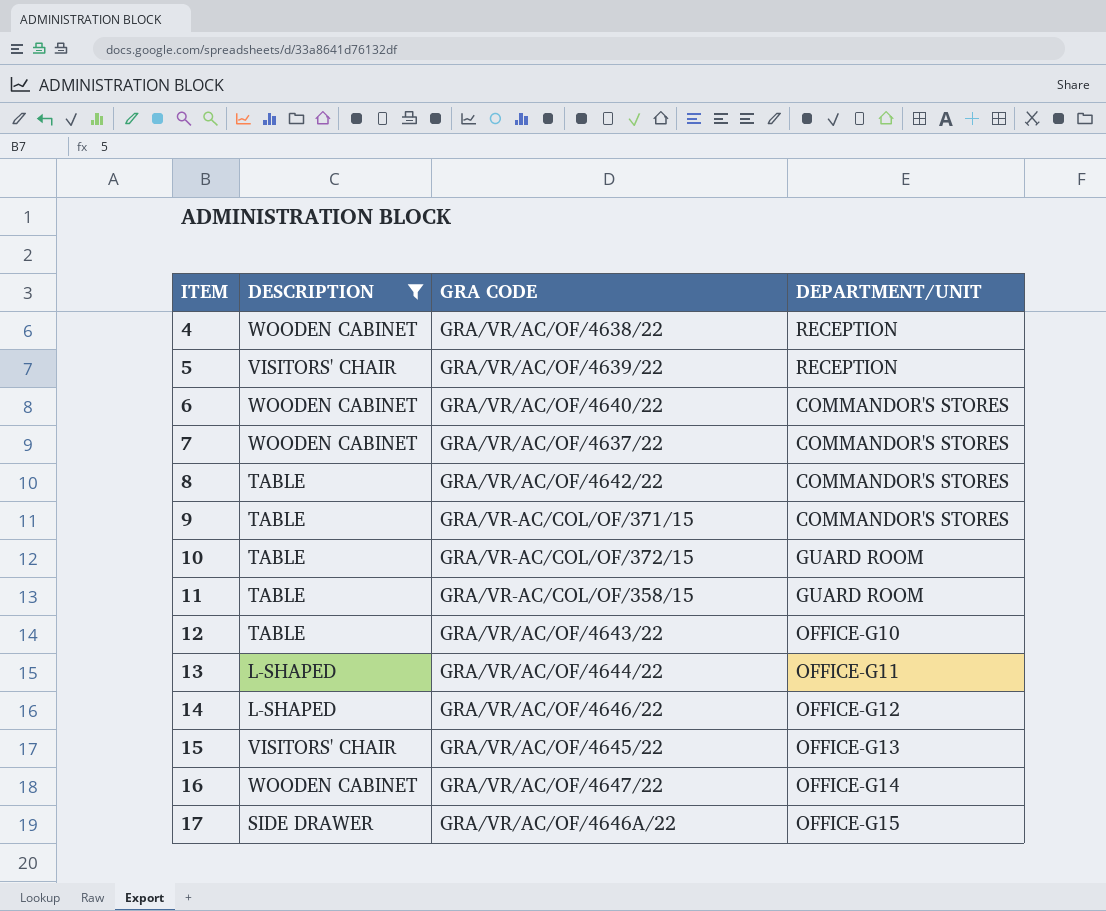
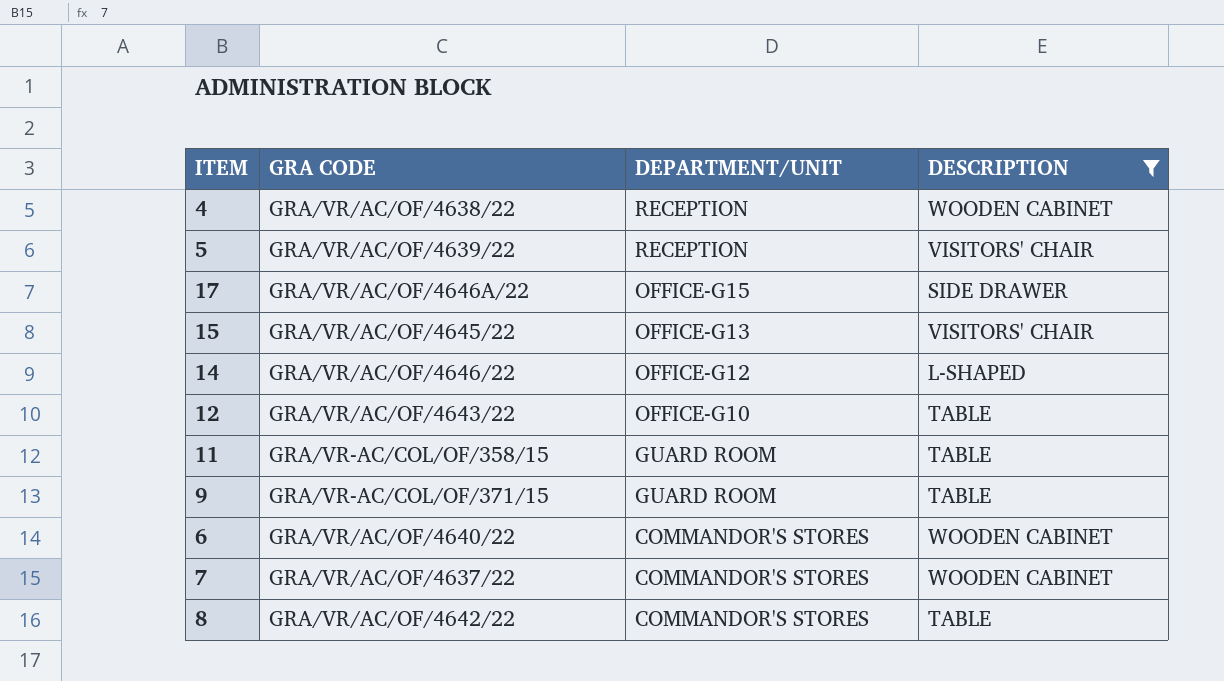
row order: ITEM ascending -> DEPARTMENT/UNIT descending
column DESCRIPTION | position: 2 -> 4
row 10: TABLE | GRA/VR-AC/COL/OF/372/15 | GUARD ROOM -> none
row 13: L-SHAPED | GRA/VR/AC/OF/4644/22 | OFFICE-G11 -> none
row 16: WOODEN CABINET | GRA/VR/AC/OF/4647/22 | OFFICE-G14 -> none
9 | DEPARTMENT/UNIT: COMMANDOR'S STORES -> GUARD ROOM

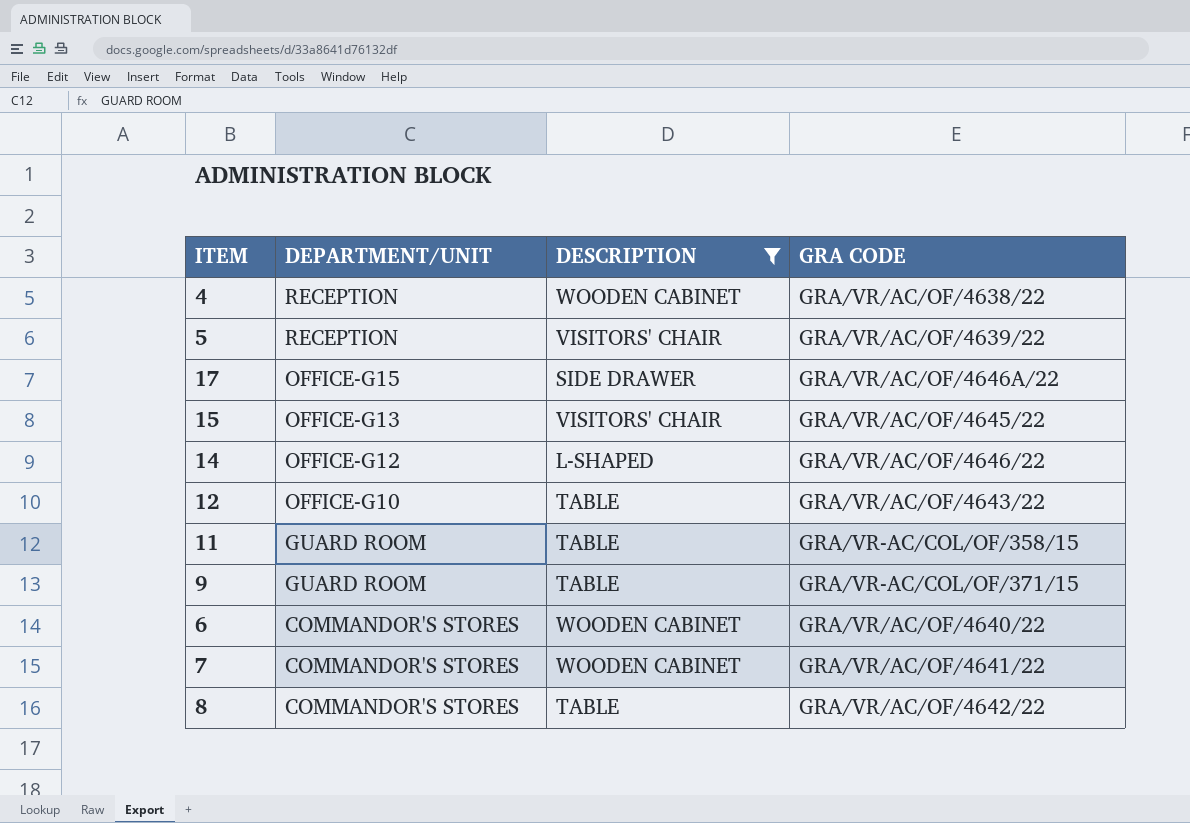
column GRA CODE | position: 2 -> 4
7 | GRA CODE: GRA/VR/AC/OF/4637/22 -> GRA/VR/AC/OF/4641/22

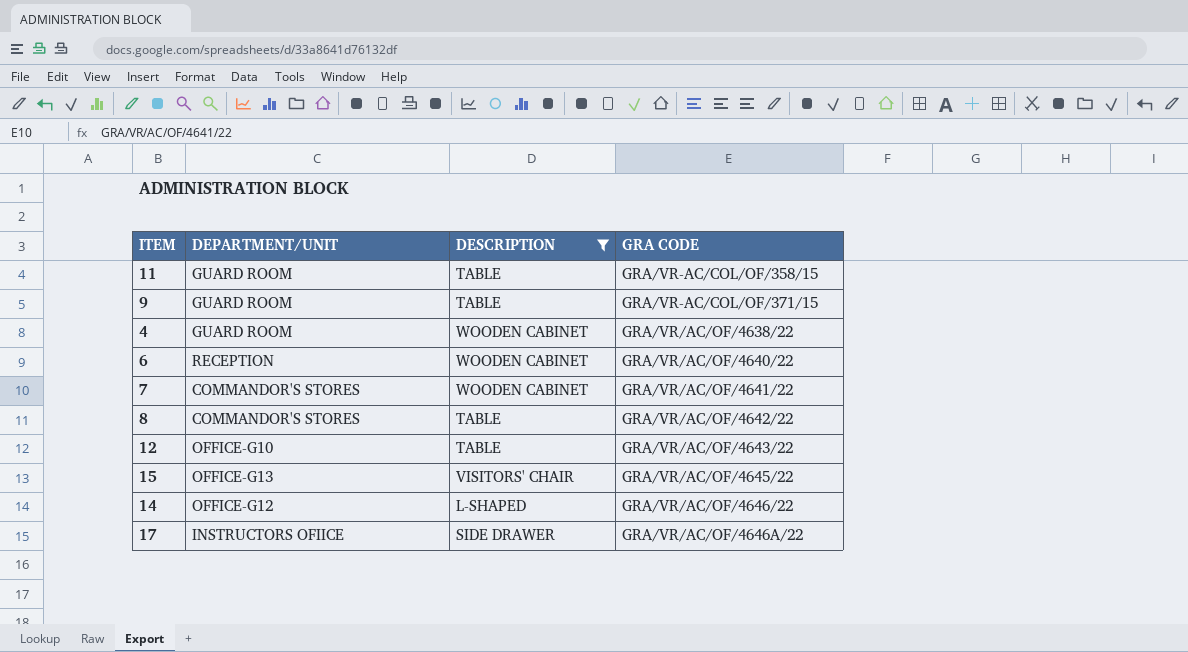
row order: DEPARTMENT/UNIT descending -> GRA CODE ascending
row 5: RECEPTION | VISITORS' CHAIR | GRA/VR/AC/OF/4639/22 -> none
4 | DEPARTMENT/UNIT: RECEPTION -> GUARD ROOM
6 | DEPARTMENT/UNIT: COMMANDOR'S STORES -> RECEPTION
17 | DEPARTMENT/UNIT: OFFICE-G15 -> INSTRUCTORS OFIICE

